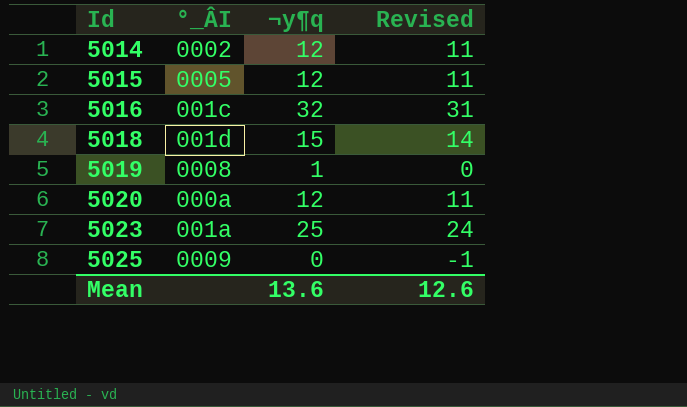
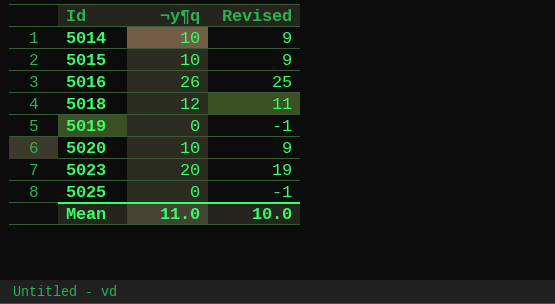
column °_ÂI | position: 2 -> none
5014 | ¬y¶q: 12 -> 10
5014 | Revised: 11 -> 9
5015 | ¬y¶q: 12 -> 10
5015 | Revised: 11 -> 9
5016 | ¬y¶q: 32 -> 26
5016 | Revised: 31 -> 25
5018 | ¬y¶q: 15 -> 12
5018 | Revised: 14 -> 11
5019 | ¬y¶q: 1 -> 0
5019 | Revised: 0 -> -1
5020 | ¬y¶q: 12 -> 10
5020 | Revised: 11 -> 9
5023 | ¬y¶q: 25 -> 20
5023 | Revised: 24 -> 19
Mean | ¬y¶q: 13.6 -> 11.0
Mean | Revised: 12.6 -> 10.0

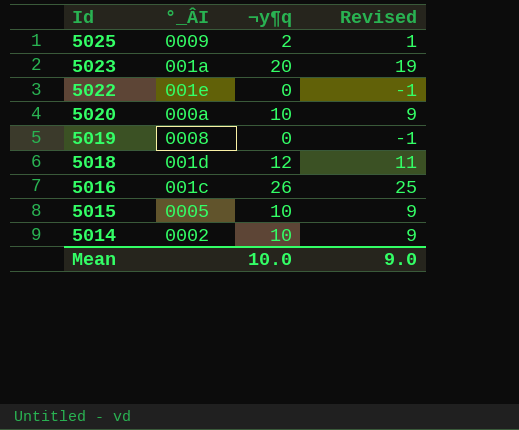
row order: Id ascending -> Id descending
column °_ÂI | position: none -> 2
5025 | ¬y¶q: 0 -> 2
5025 | Revised: -1 -> 1
row 5022: none -> 001e | 0 | -1
Mean | ¬y¶q: 11.0 -> 10.0
Mean | Revised: 10.0 -> 9.0

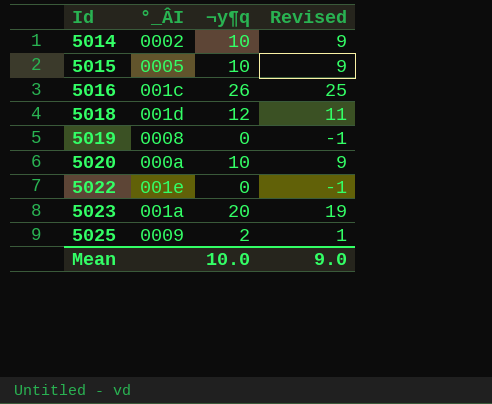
row order: Id descending -> Id ascending

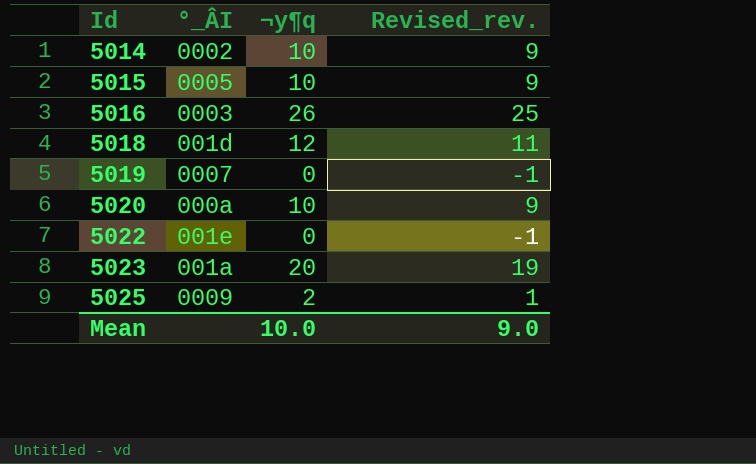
column name: Revised -> Revised_rev.
5016 | °_ÂI: 001c -> 0003
5019 | °_ÂI: 0008 -> 0007

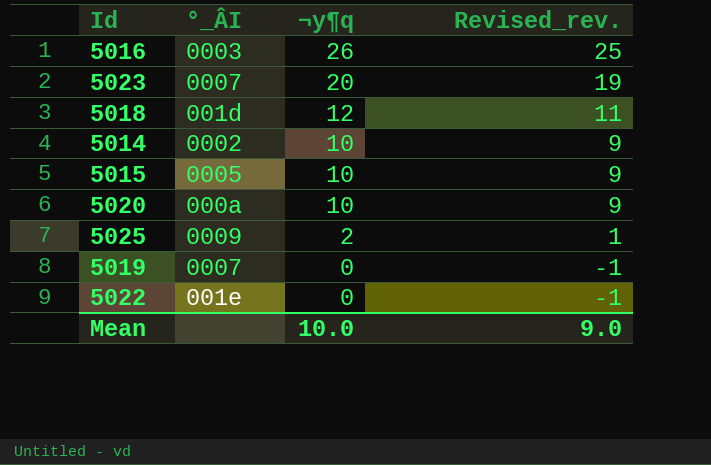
row order: Id ascending -> ¬y¶q descending
5023 | °_ÂI: 001a -> 0007

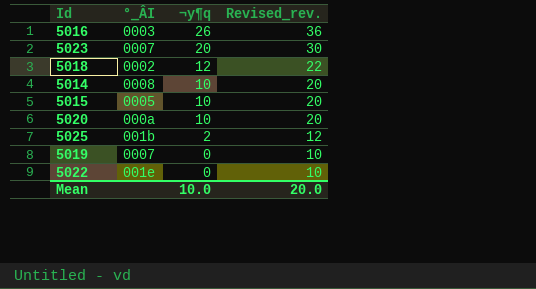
column Revised_rev. | formula: [¬y¶q] - 1 -> [¬y¶q] + 10
5018 | °_ÂI: 001d -> 0002
5014 | °_ÂI: 0002 -> 0008
5025 | °_ÂI: 0009 -> 001b
Mean | Revised_rev.: 9.0 -> 20.0

